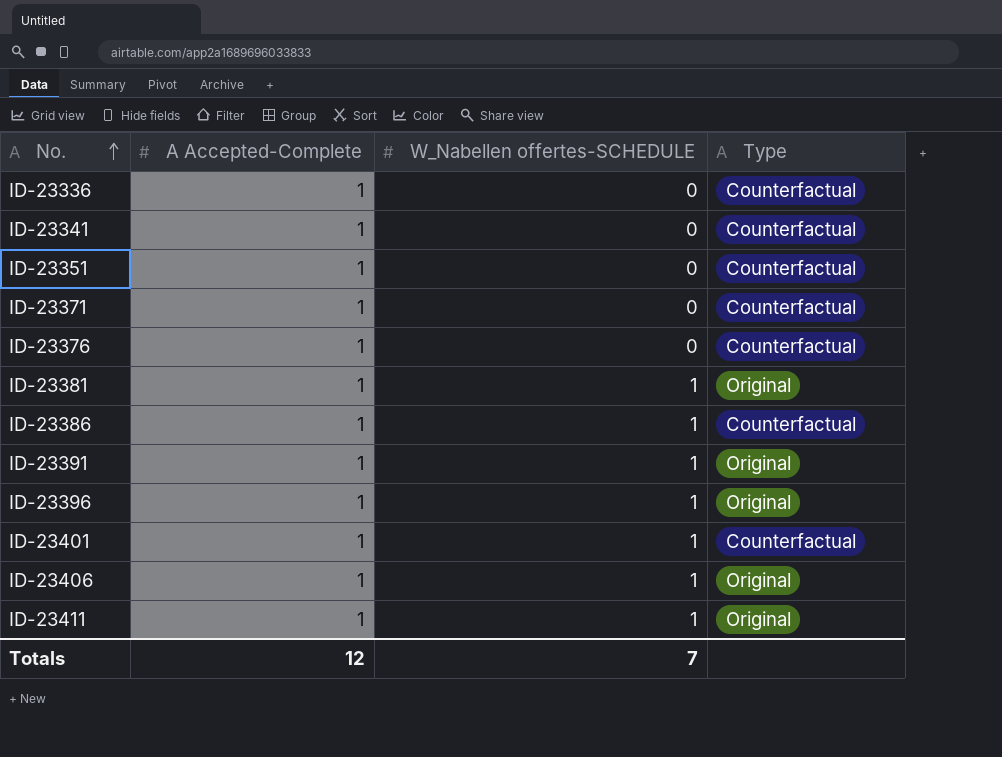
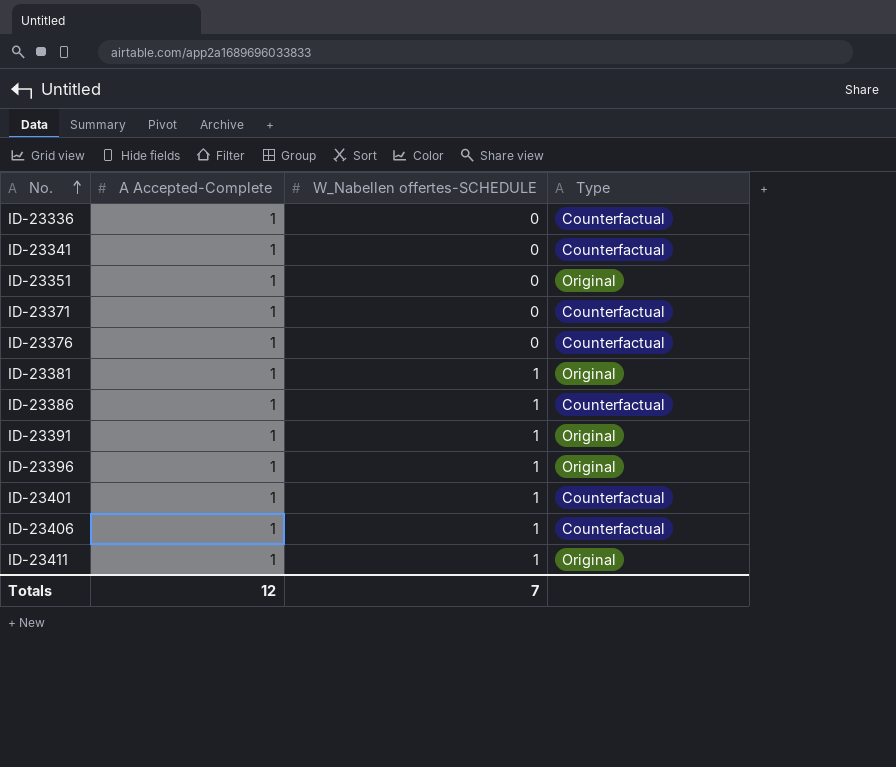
ID-23351 | Type: Counterfactual -> Original
ID-23406 | Type: Original -> Counterfactual

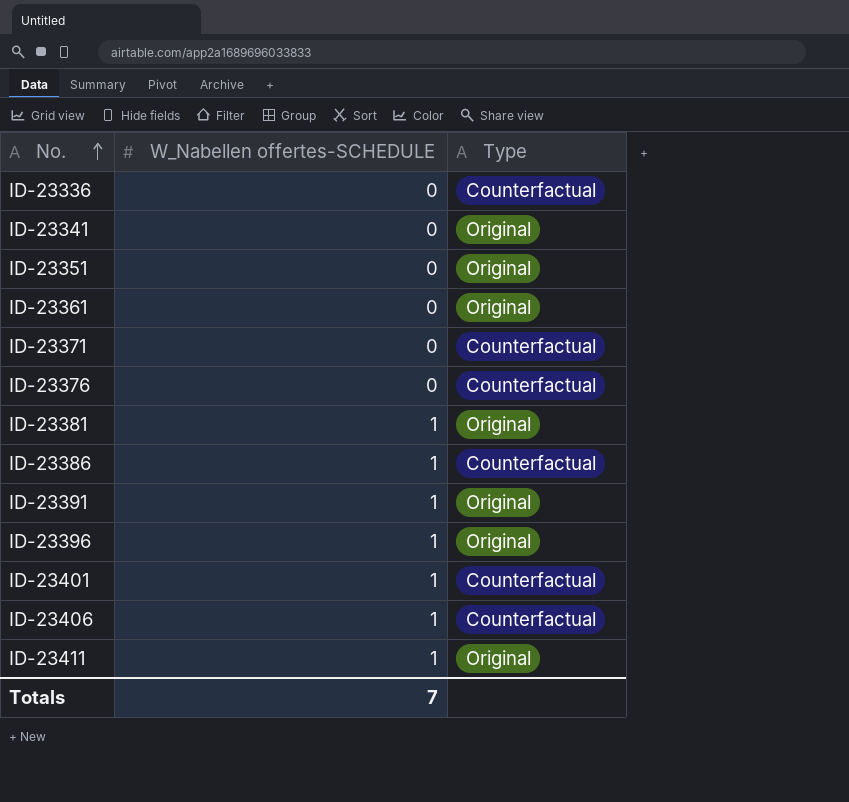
column A Accepted-Complete | position: 2 -> none
ID-23341 | Type: Counterfactual -> Original
row ID-23361: none -> 0 | Original

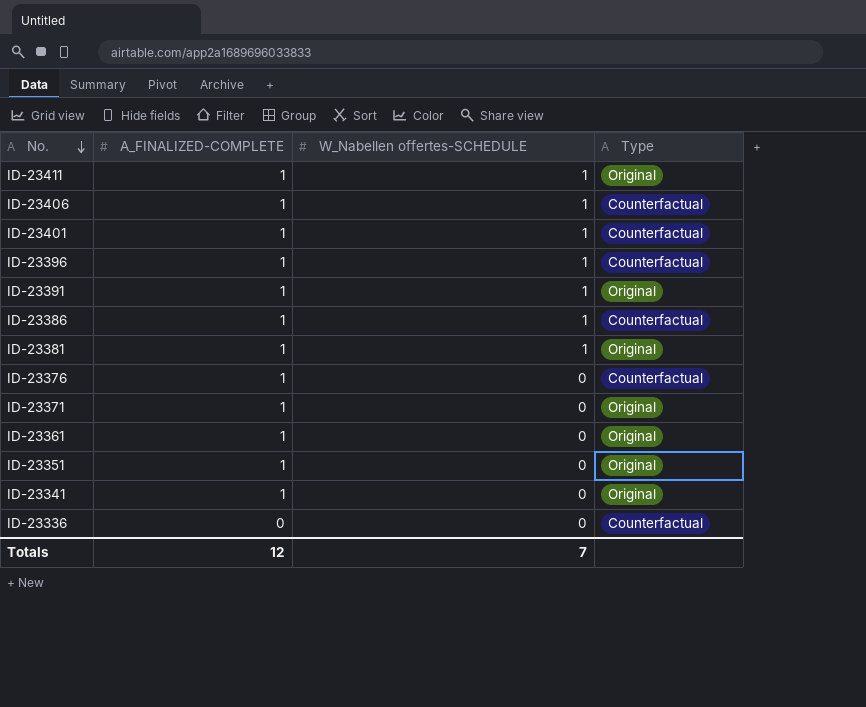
row order: No. ascending -> No. descending
column A_FINALIZED-COMPLETE | position: none -> 2
ID-23396 | Type: Original -> Counterfactual
ID-23371 | Type: Counterfactual -> Original

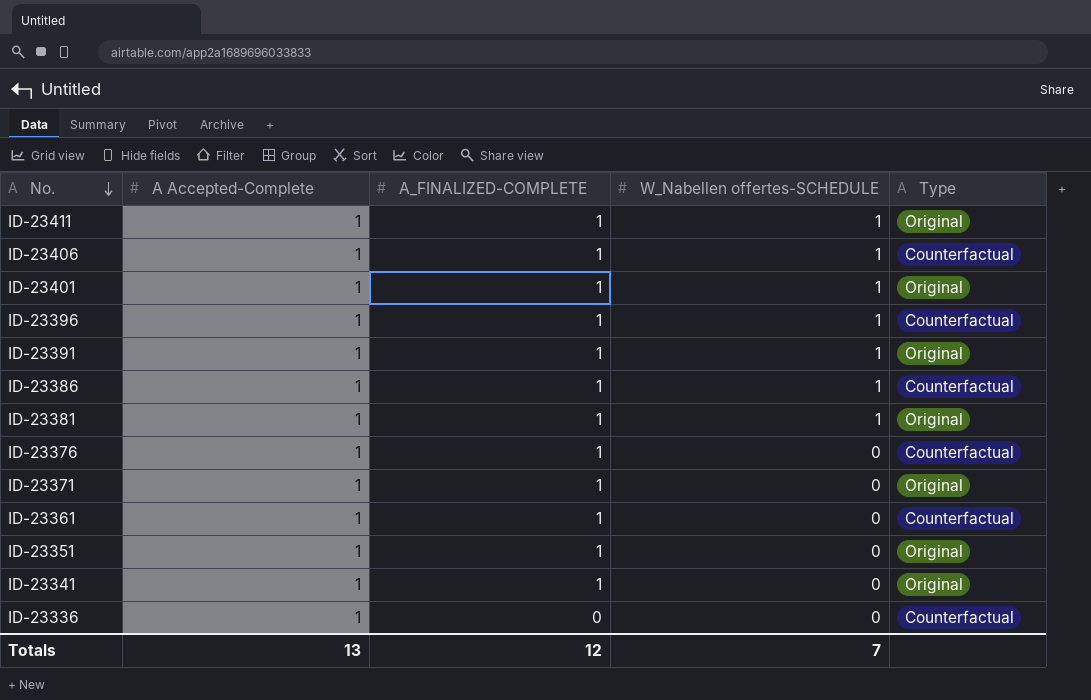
column A Accepted-Complete | position: none -> 2
ID-23401 | Type: Counterfactual -> Original
ID-23361 | Type: Original -> Counterfactual

